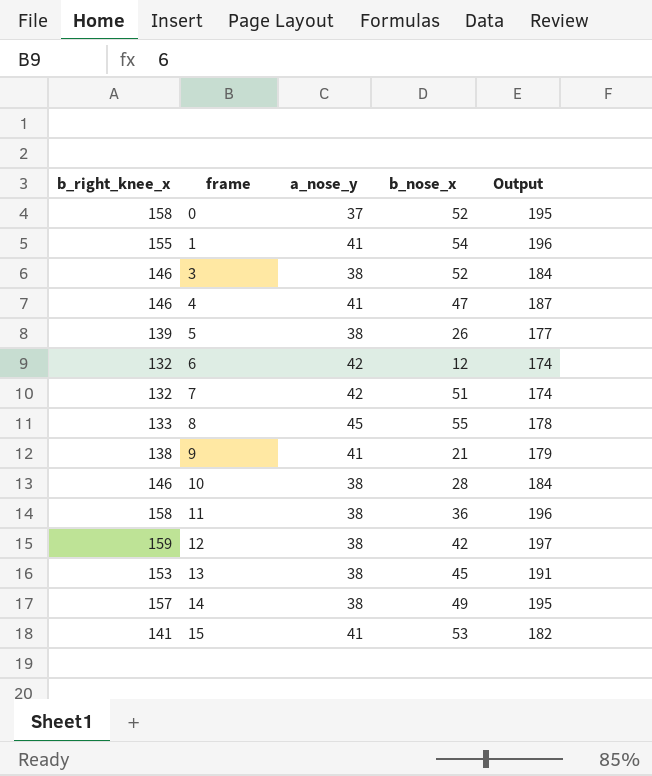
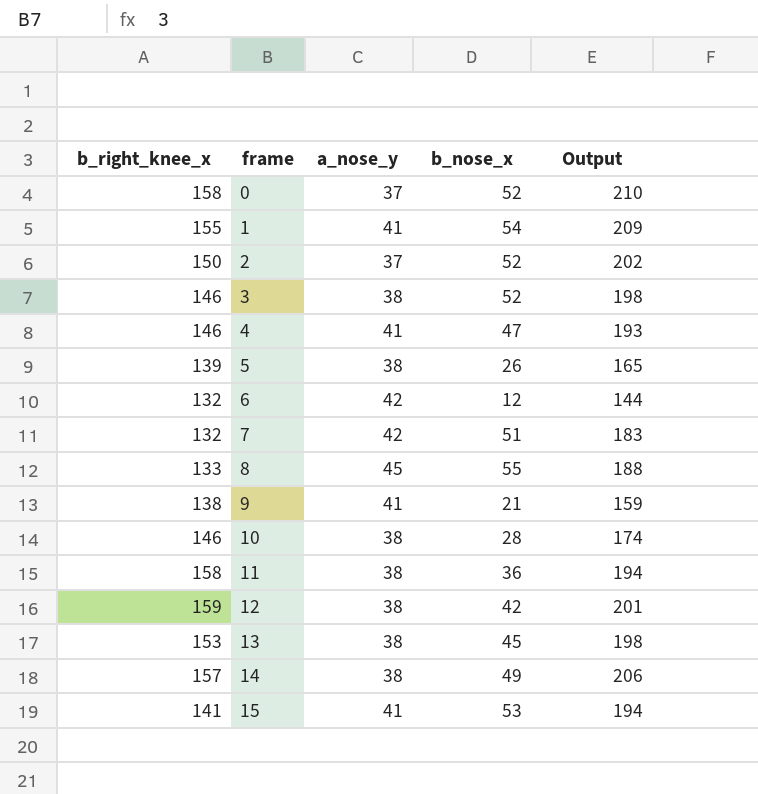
column Output | formula: [b_right_knee_x] + [a_nose_y] -> [b_right_knee_x] + [b_nose_x]
row 2: none -> 150 | 37 | 52 | 202

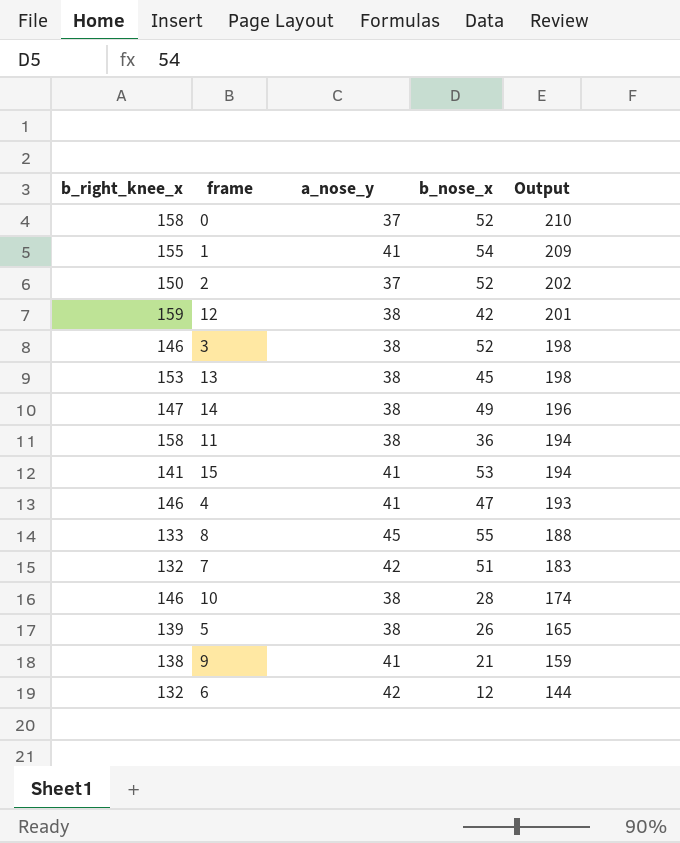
row order: frame ascending -> Output descending
14 | b_right_knee_x: 157 -> 147
14 | Output: 206 -> 196

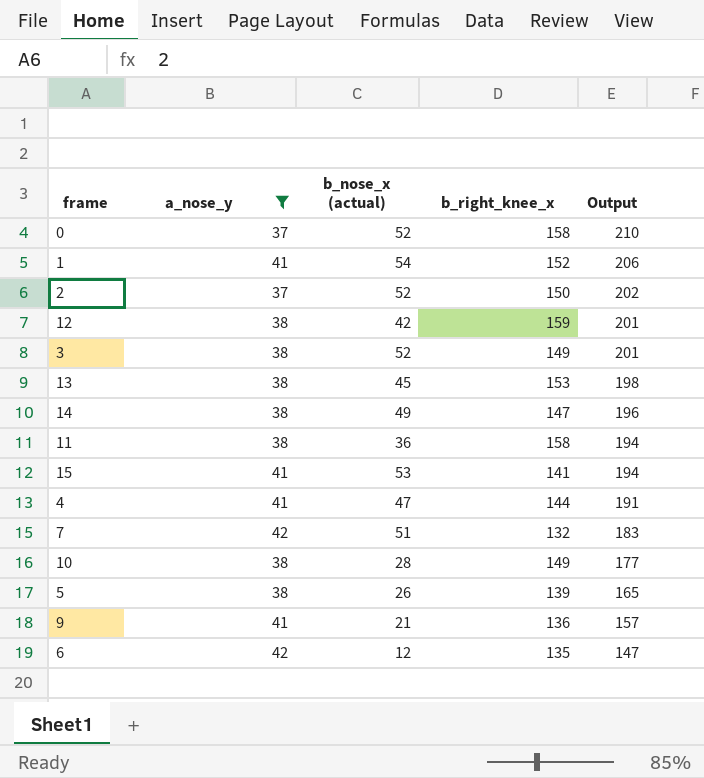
filter: none -> a_nose_y != 45
column name: b_nose_x -> b_nose_x (actual)
column b_right_knee_x | position: 1 -> 4
1 | b_right_knee_x: 155 -> 152
1 | Output: 209 -> 206
3 | b_right_knee_x: 146 -> 149
3 | Output: 198 -> 201
4 | b_right_knee_x: 146 -> 144
4 | Output: 193 -> 191
10 | b_right_knee_x: 146 -> 149
10 | Output: 174 -> 177
9 | b_right_knee_x: 138 -> 136
9 | Output: 159 -> 157
6 | b_right_knee_x: 132 -> 135
6 | Output: 144 -> 147

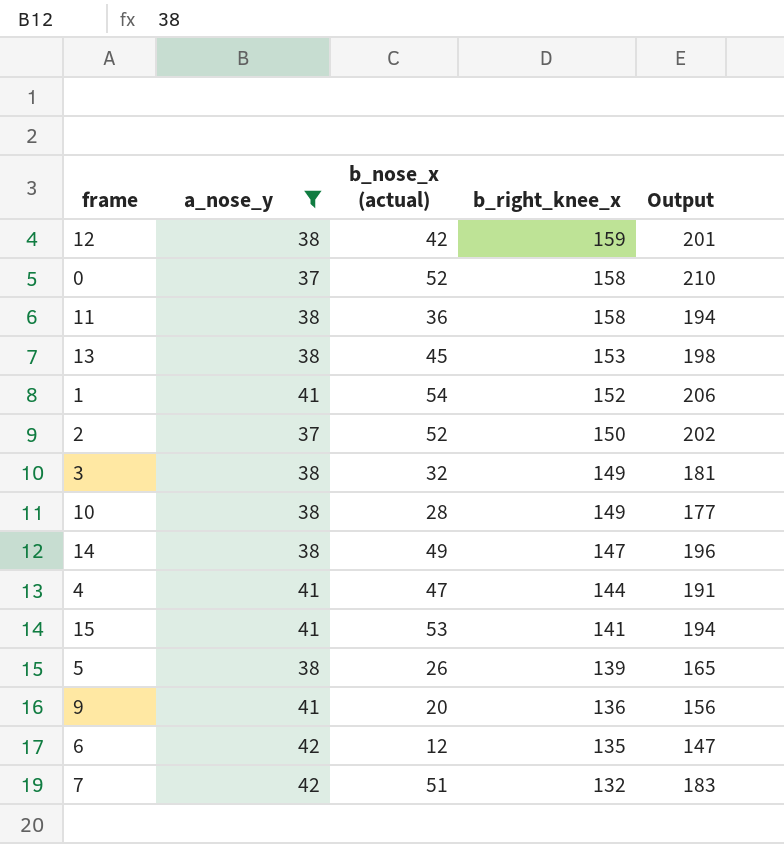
row order: Output descending -> b_right_knee_x descending
3 | b_nose_x (actual): 52 -> 32
3 | Output: 201 -> 181
9 | b_nose_x (actual): 21 -> 20
9 | Output: 157 -> 156

